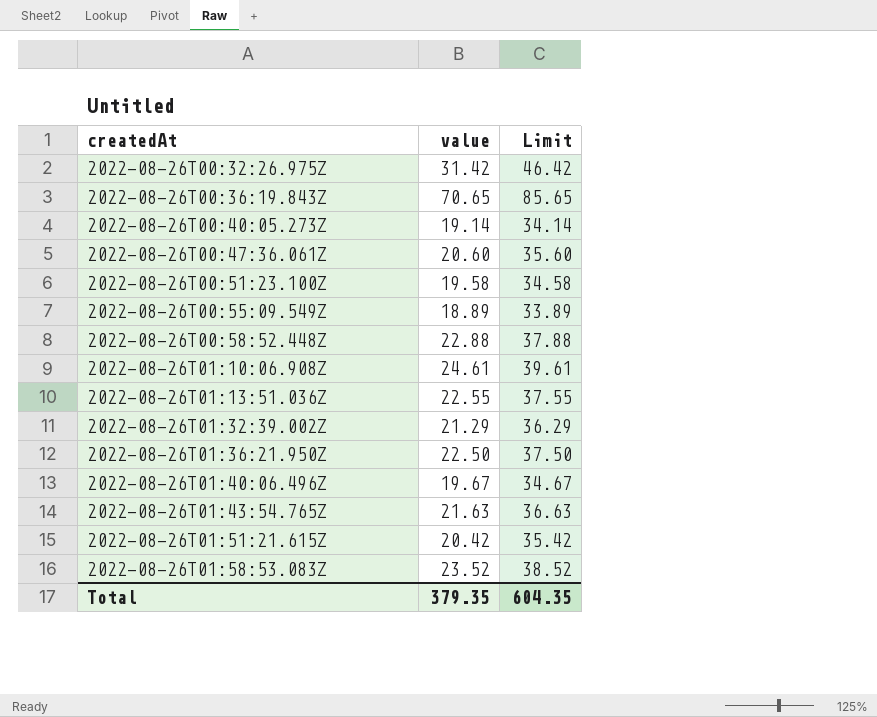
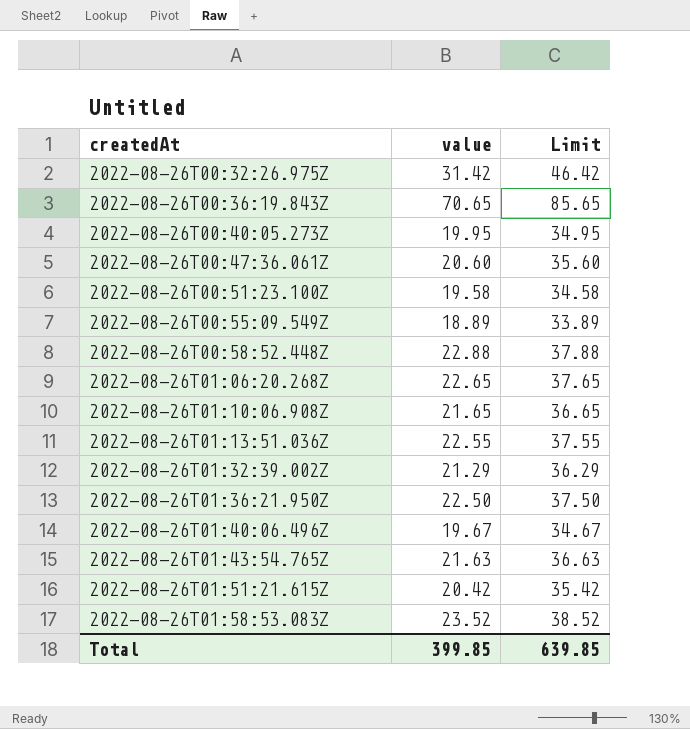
2022-08-26T00:40:05.273Z | value: 19.14 -> 19.95
2022-08-26T00:40:05.273Z | Limit: 34.14 -> 34.95
row 2022-08-26T01:06:20.268Z: none -> 22.65 | 37.65
2022-08-26T01:10:06.908Z | value: 24.61 -> 21.65
2022-08-26T01:10:06.908Z | Limit: 39.61 -> 36.65
Total | value: 379.35 -> 399.85
Total | Limit: 604.35 -> 639.85

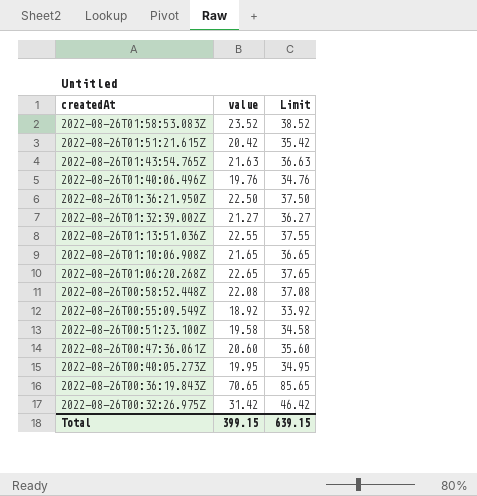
row order: createdAt ascending -> createdAt descending
2022-08-26T01:40:06.496Z | value: 19.67 -> 19.76
2022-08-26T01:40:06.496Z | Limit: 34.67 -> 34.76
2022-08-26T01:32:39.002Z | value: 21.29 -> 21.27
2022-08-26T01:32:39.002Z | Limit: 36.29 -> 36.27
2022-08-26T00:58:52.448Z | value: 22.88 -> 22.08
2022-08-26T00:58:52.448Z | Limit: 37.88 -> 37.08
2022-08-26T00:55:09.549Z | value: 18.89 -> 18.92
2022-08-26T00:55:09.549Z | Limit: 33.89 -> 33.92
Total | value: 399.85 -> 399.15
Total | Limit: 639.85 -> 639.15

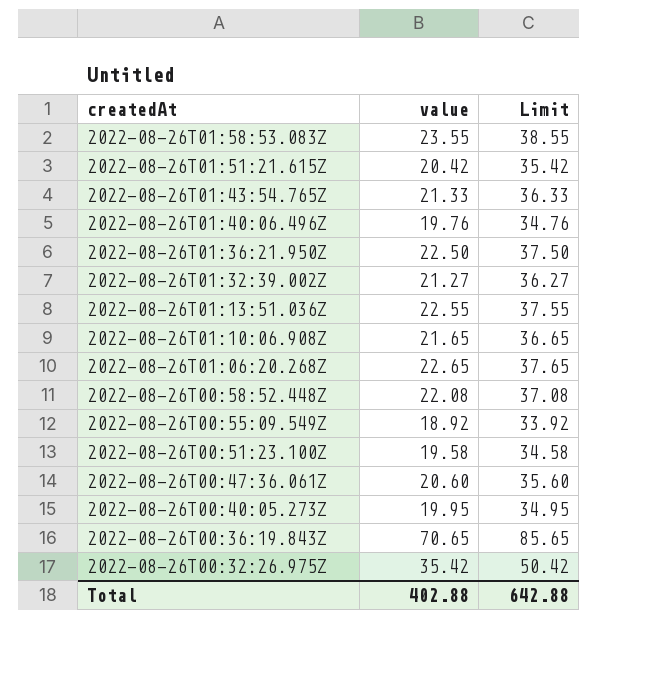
2022-08-26T01:58:53.083Z | value: 23.52 -> 23.55
2022-08-26T01:58:53.083Z | Limit: 38.52 -> 38.55
2022-08-26T01:43:54.765Z | value: 21.63 -> 21.33
2022-08-26T01:43:54.765Z | Limit: 36.63 -> 36.33
2022-08-26T00:32:26.975Z | value: 31.42 -> 35.42
2022-08-26T00:32:26.975Z | Limit: 46.42 -> 50.42
Total | value: 399.15 -> 402.88
Total | Limit: 639.15 -> 642.88

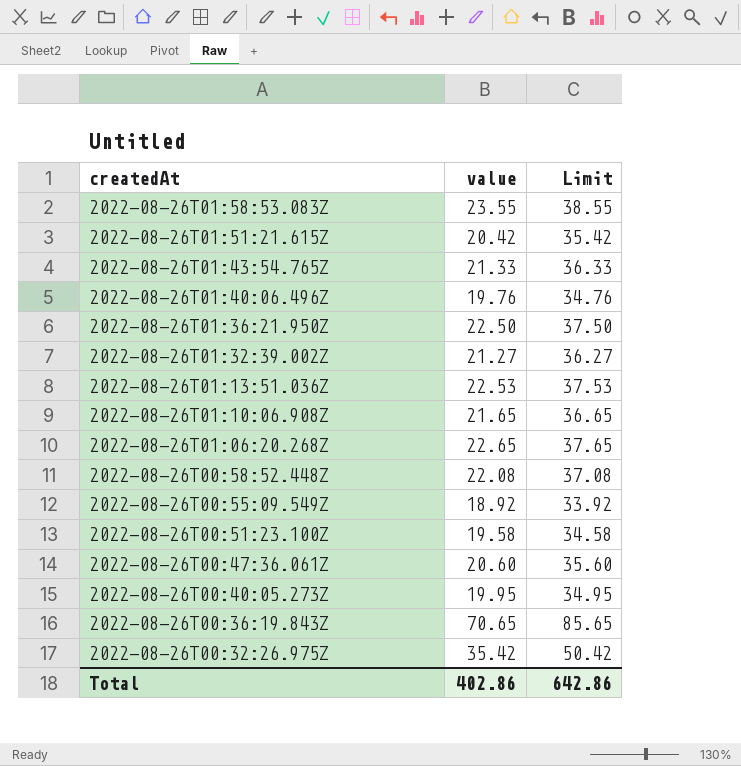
2022-08-26T01:13:51.036Z | value: 22.55 -> 22.53
2022-08-26T01:13:51.036Z | Limit: 37.55 -> 37.53
Total | value: 402.88 -> 402.86
Total | Limit: 642.88 -> 642.86

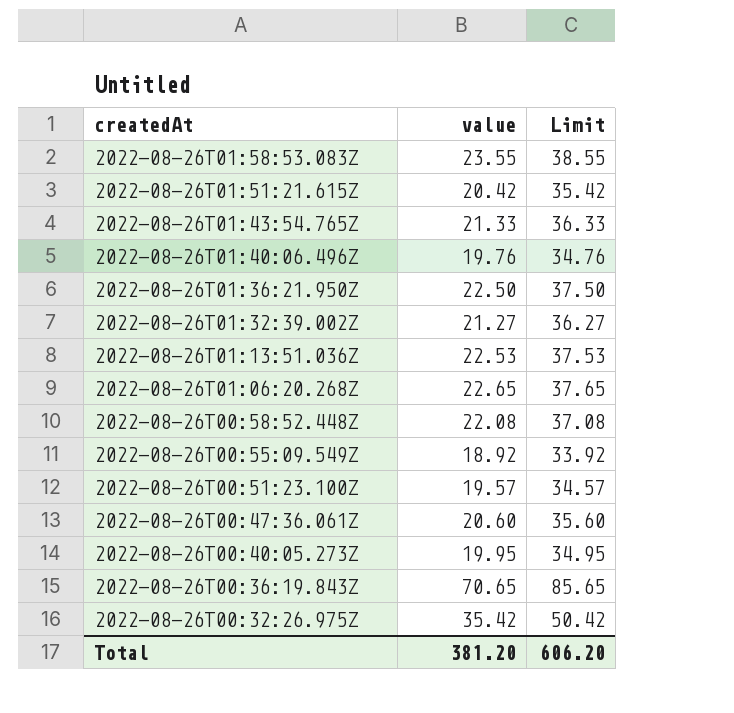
row 2022-08-26T01:10:06.908Z: 21.65 | 36.65 -> none
2022-08-26T00:51:23.100Z | value: 19.58 -> 19.57
2022-08-26T00:51:23.100Z | Limit: 34.58 -> 34.57
Total | value: 402.86 -> 381.20
Total | Limit: 642.86 -> 606.20

